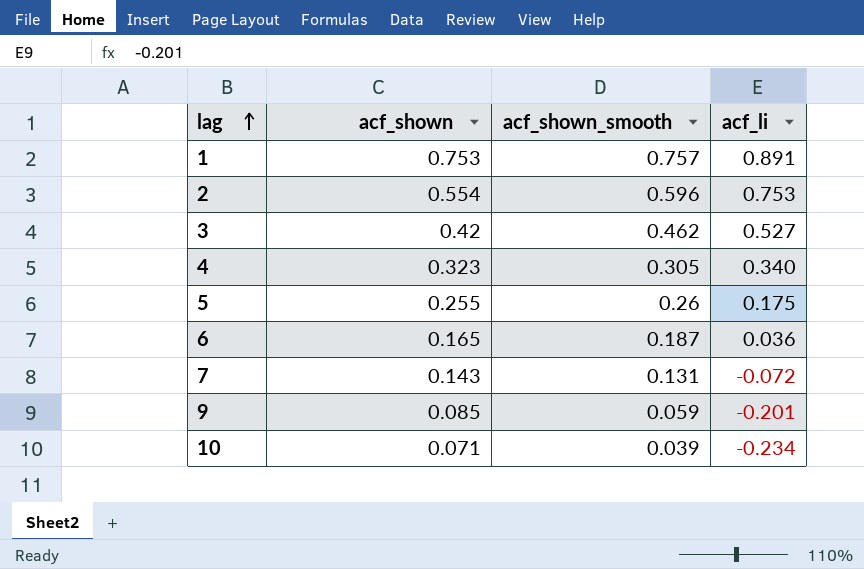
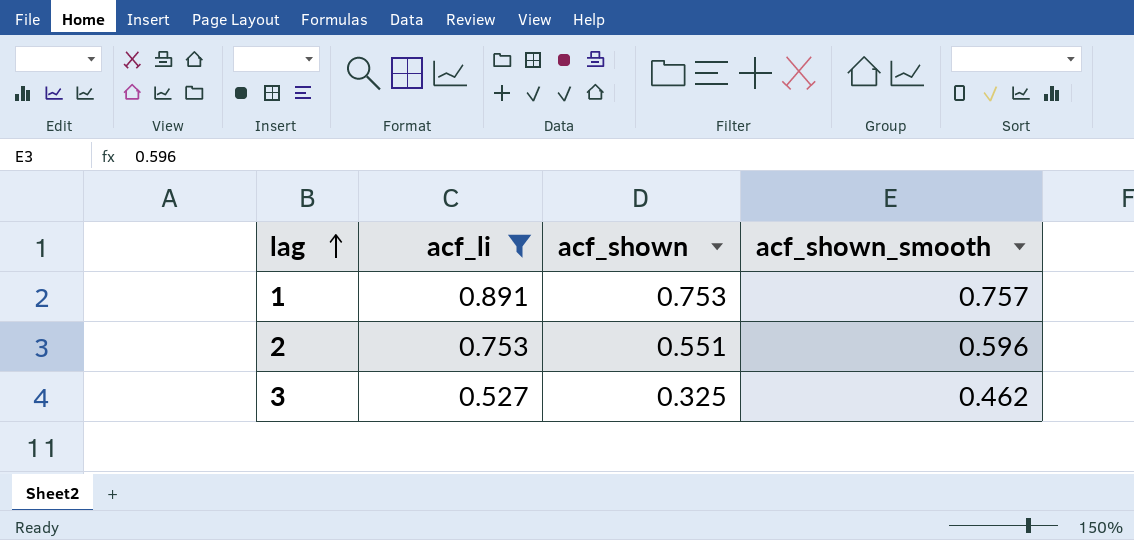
filter: none -> acf_li >= 0.527
column acf_li | position: 4 -> 2
2 | acf_shown: 0.554 -> 0.551
3 | acf_shown: 0.42 -> 0.325

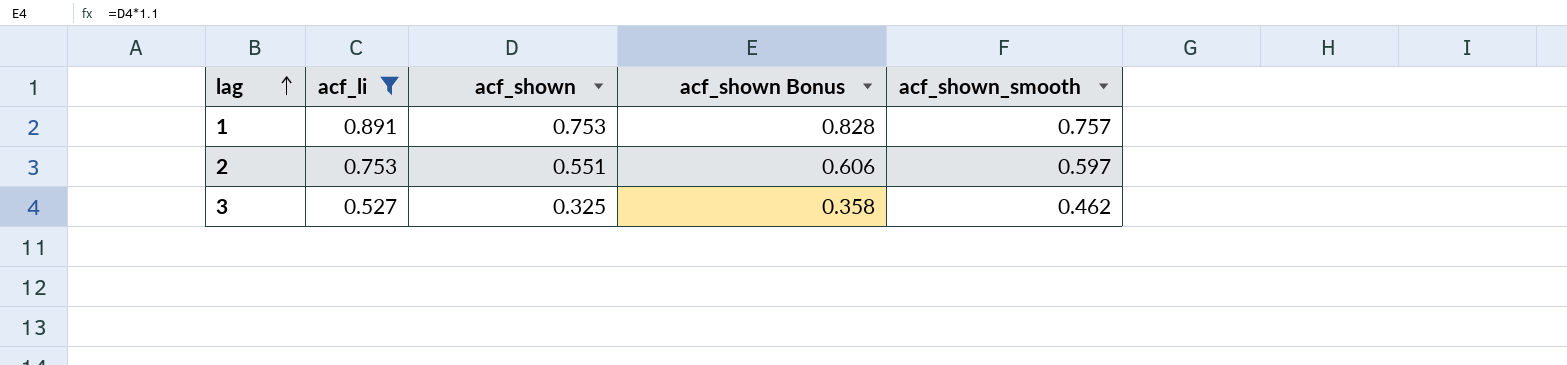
column acf_shown Bonus | formula: none -> [acf_shown] * 1.1
2 | acf_shown_smooth: 0.596 -> 0.597

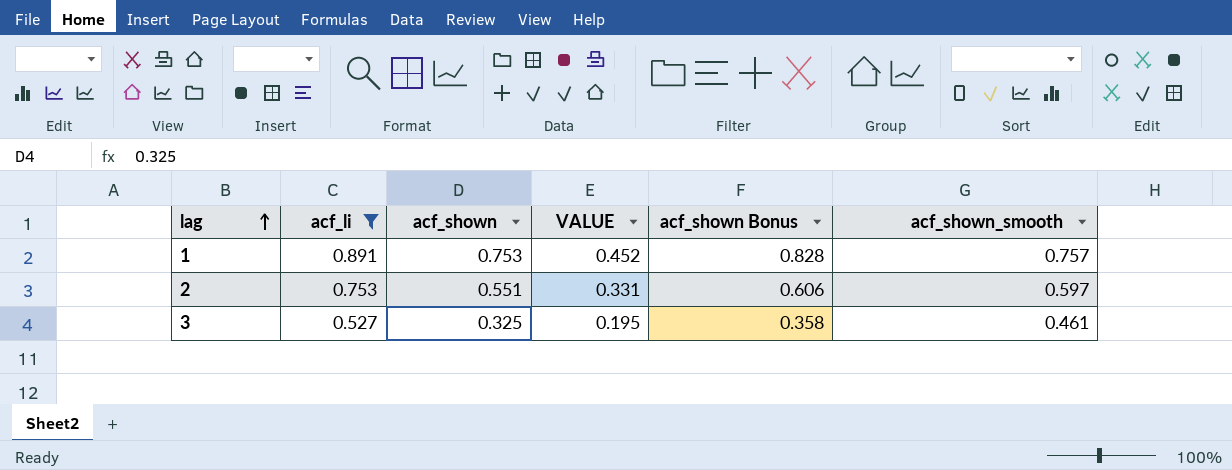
column VALUE | formula: none -> [acf_shown] * 0.6
3 | acf_shown_smooth: 0.462 -> 0.461

